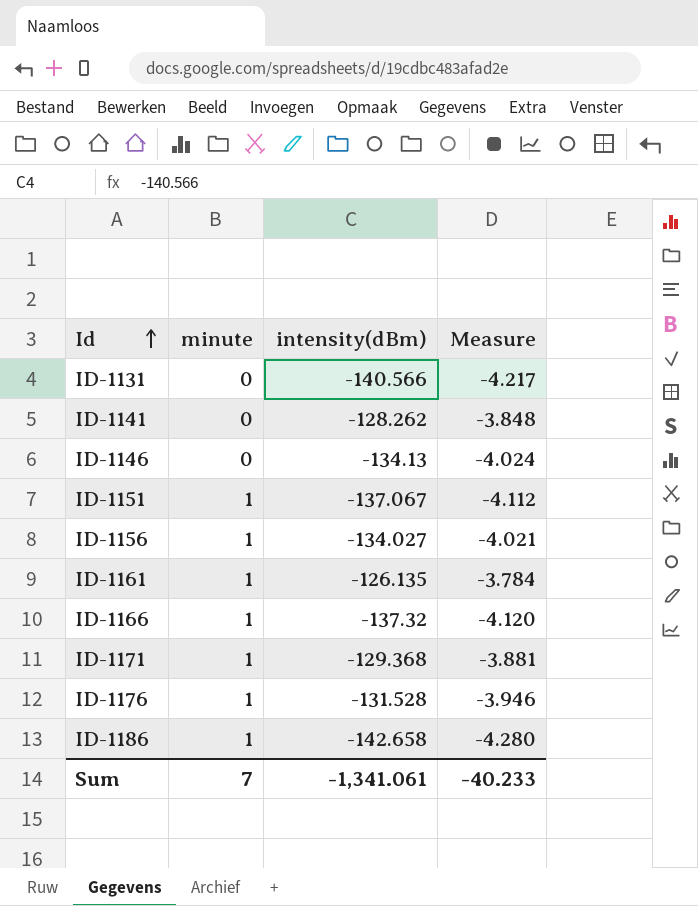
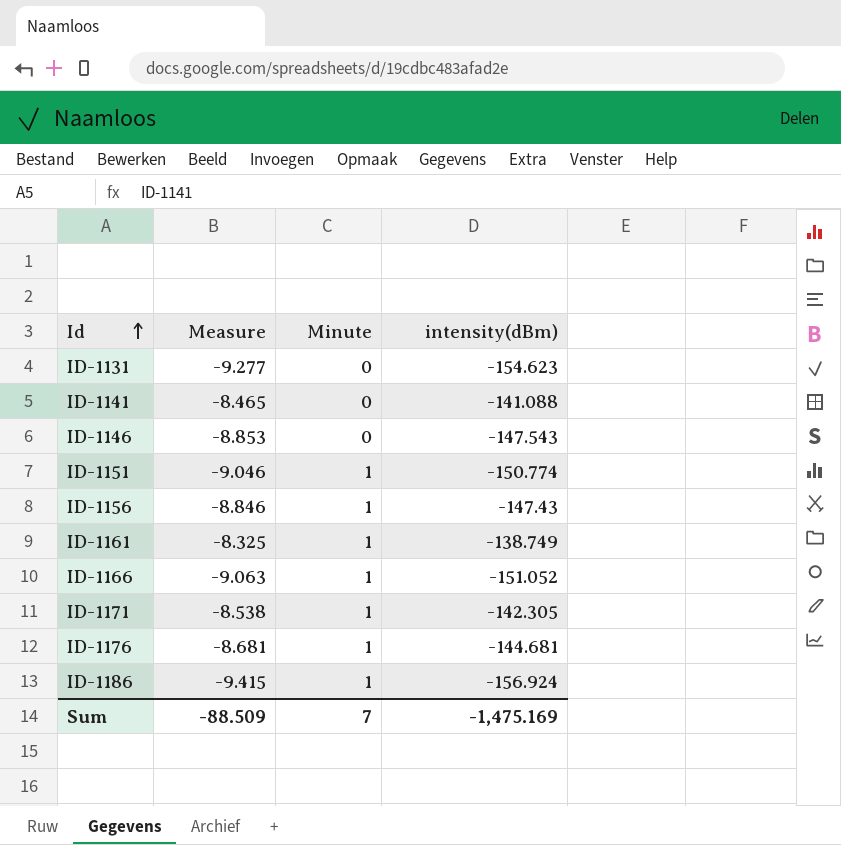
column Measure | formula: [intensity(dBm)] * 0.03 -> [intensity(dBm)] * 0.06
column Measure | position: 4 -> 2
column name: minute -> Minute
ID-1131 | intensity(dBm): -140.566 -> -154.623
ID-1141 | intensity(dBm): -128.262 -> -141.088
ID-1146 | intensity(dBm): -134.13 -> -147.543
ID-1151 | intensity(dBm): -137.067 -> -150.774
ID-1156 | intensity(dBm): -134.027 -> -147.43
ID-1161 | intensity(dBm): -126.135 -> -138.749
ID-1166 | intensity(dBm): -137.32 -> -151.052
ID-1171 | intensity(dBm): -129.368 -> -142.305
ID-1176 | intensity(dBm): -131.528 -> -144.681
ID-1186 | intensity(dBm): -142.658 -> -156.924
Sum | Measure: -40.233 -> -88.509
Sum | intensity(dBm): -1,341.061 -> -1,475.169

